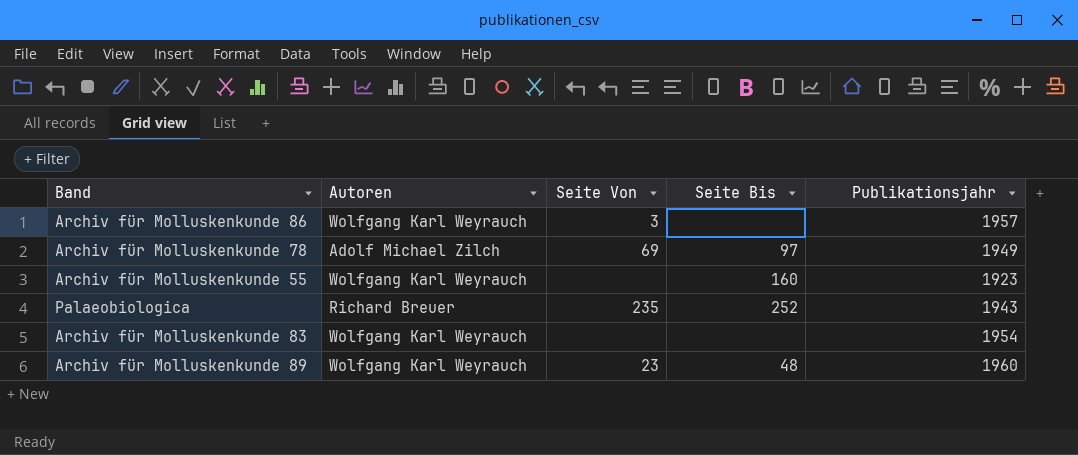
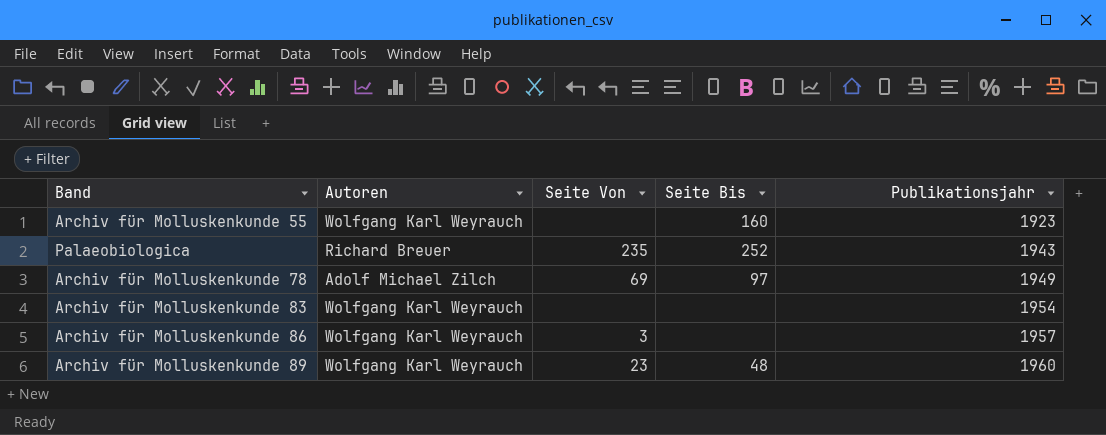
row order: none -> Publikationsjahr ascending

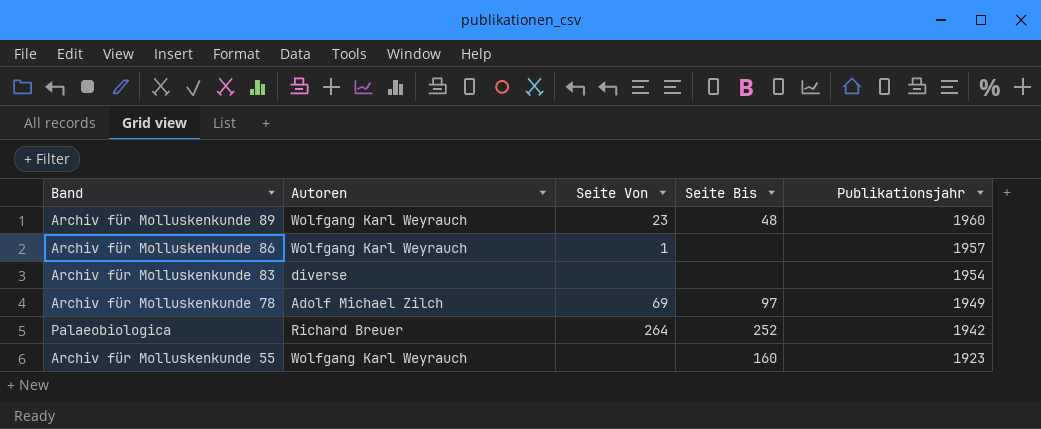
row order: Publikationsjahr ascending -> Publikationsjahr descending
Archiv für Molluskenkunde 86 | Seite Von: 3 -> 1
Archiv für Molluskenkunde 83 | Autoren: Wolfgang Karl Weyrauch -> diverse
Palaeobiologica | Seite Von: 235 -> 264
Palaeobiologica | Publikationsjahr: 1943 -> 1942

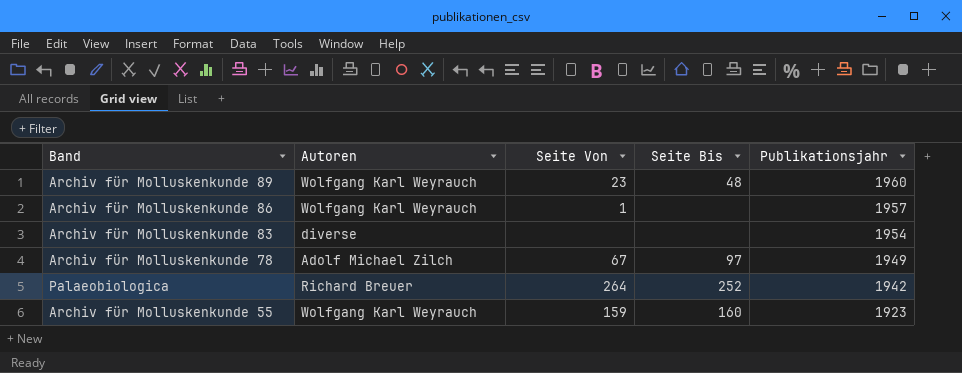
Archiv für Molluskenkunde 78 | Seite Von: 69 -> 67
Archiv für Molluskenkunde 55 | Seite Von: none -> 159

